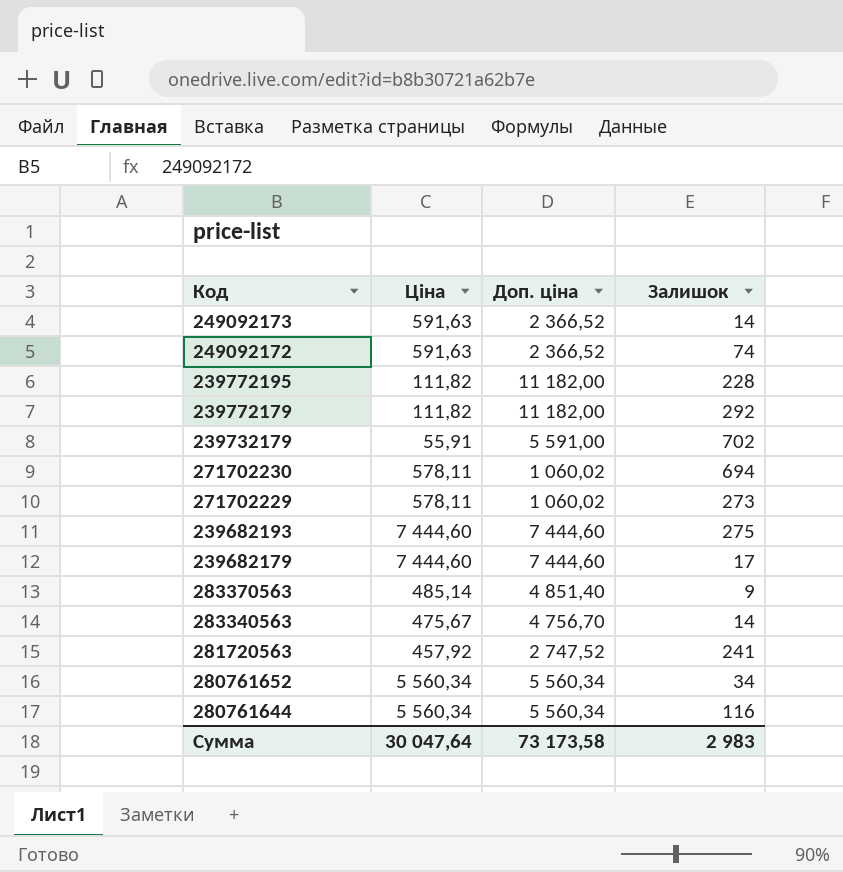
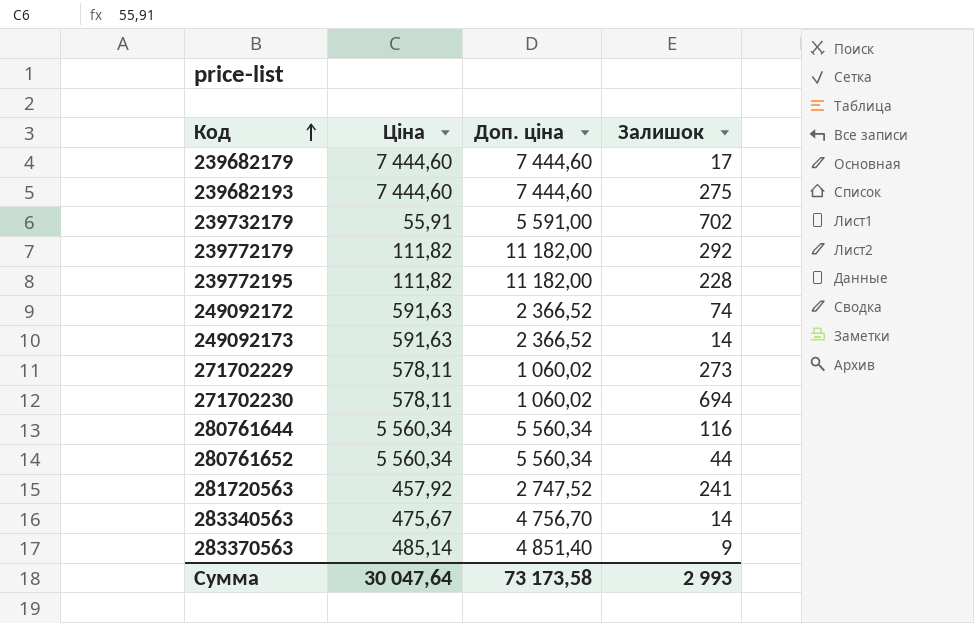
row order: none -> Код ascending
280761652 | Залишок: 34 -> 44
Сумма | Залишок: 2 983 -> 2 993

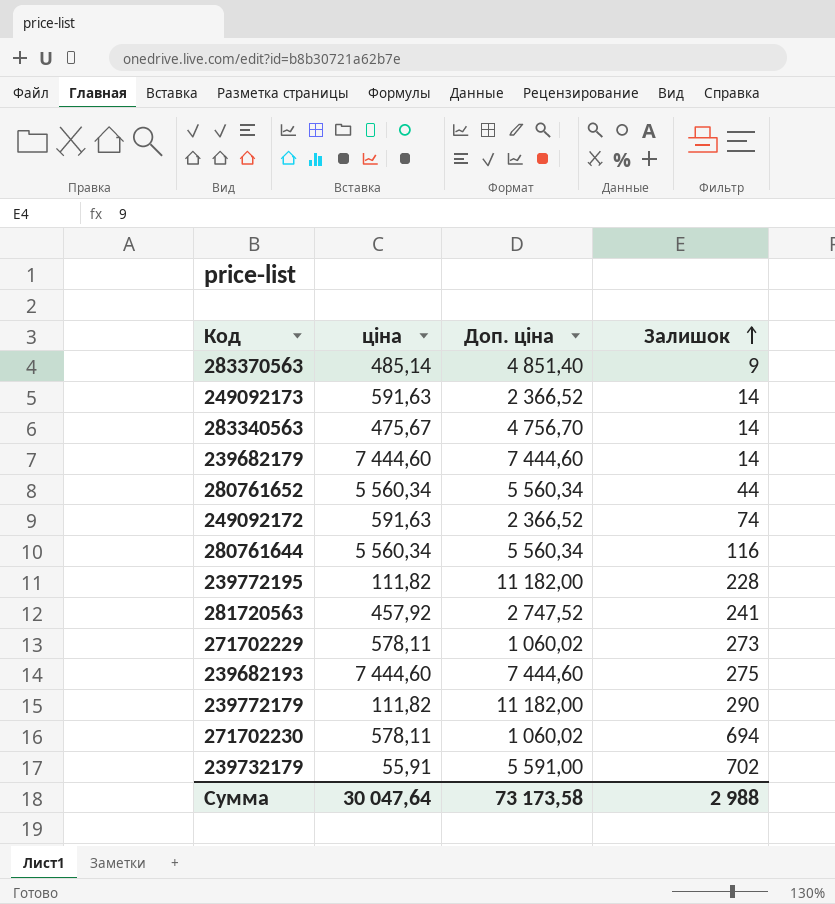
row order: Код ascending -> Залишок ascending
column name: Ціна -> ціна
239682179 | Залишок: 17 -> 14
239772179 | Залишок: 292 -> 290
Сумма | Залишок: 2 993 -> 2 988

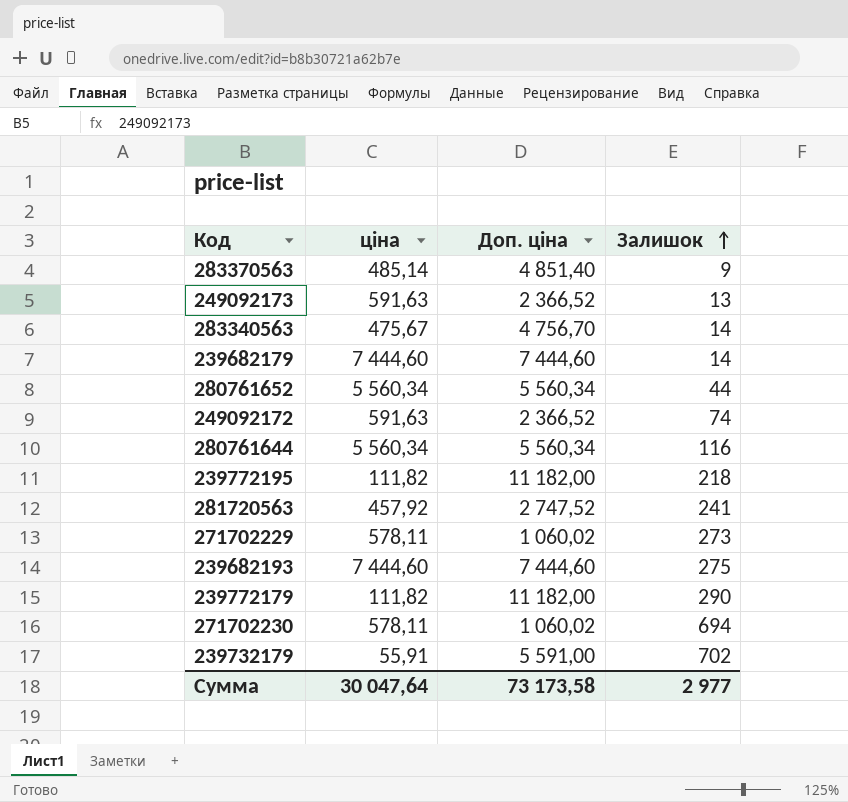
249092173 | Залишок: 14 -> 13
239772195 | Залишок: 228 -> 218
Сумма | Залишок: 2 988 -> 2 977

